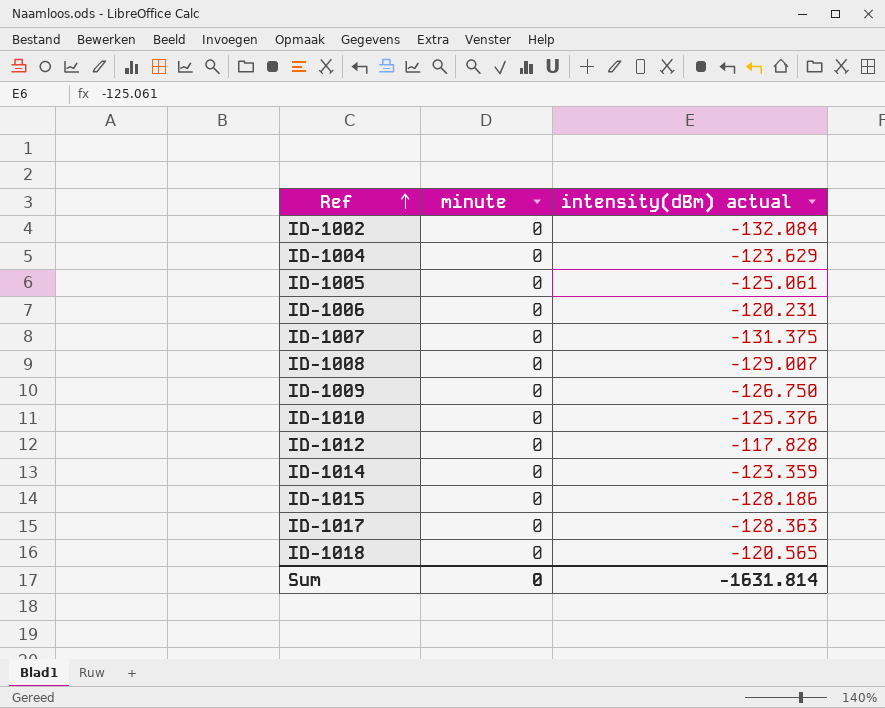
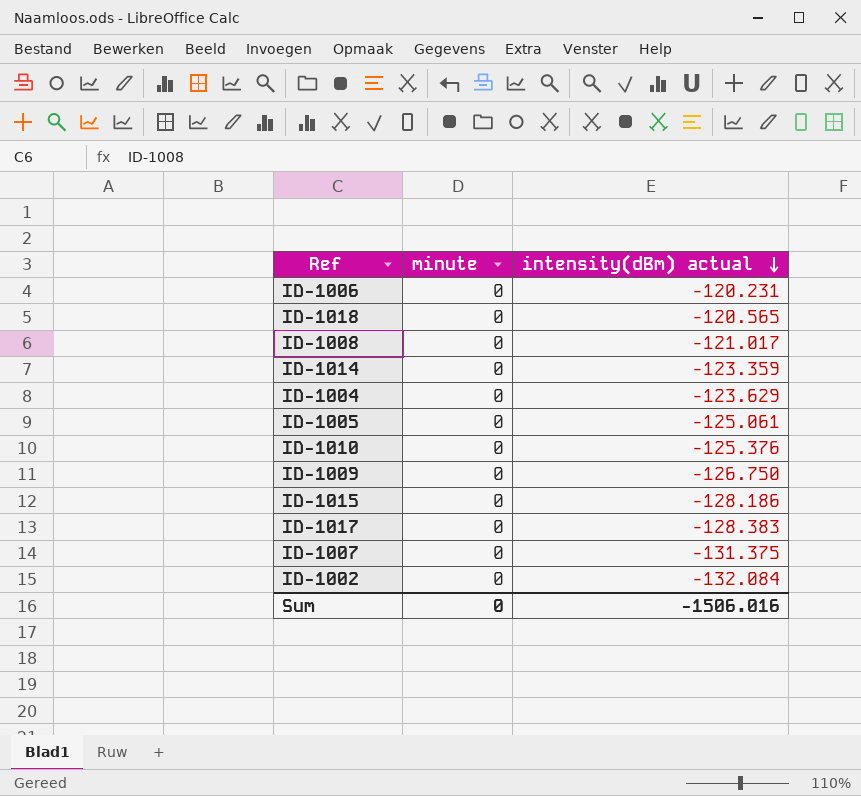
row order: Ref ascending -> intensity(dBm) actual descending
row ID-1012: 0 | -117.828 -> none
ID-1008 | intensity(dBm) actual: -129.007 -> -121.017
ID-1017 | intensity(dBm) actual: -128.363 -> -128.383
Sum | intensity(dBm) actual: -1631.814 -> -1506.016

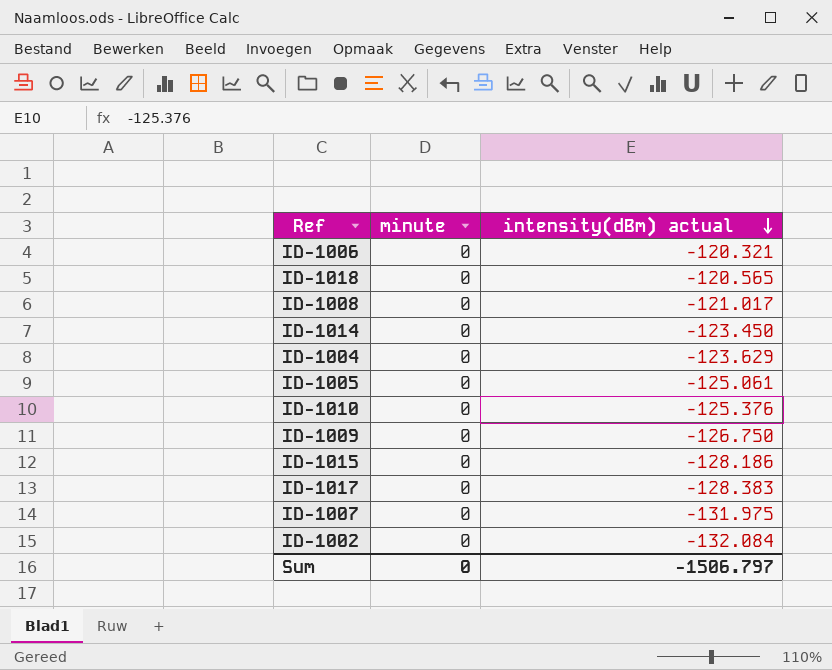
ID-1006 | intensity(dBm) actual: -120.231 -> -120.321
ID-1014 | intensity(dBm) actual: -123.359 -> -123.450
ID-1007 | intensity(dBm) actual: -131.375 -> -131.975
Sum | intensity(dBm) actual: -1506.016 -> -1506.797

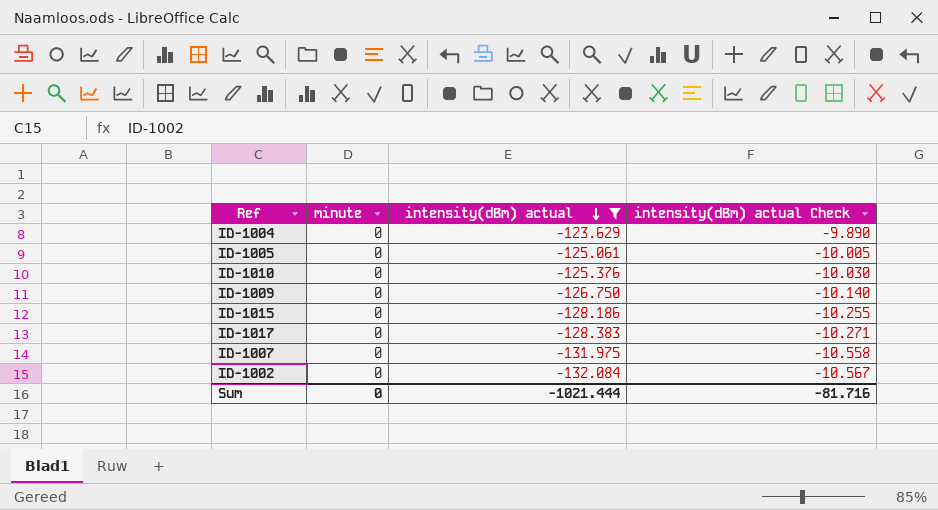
filter: none -> intensity(dBm) actual <= -123.629
column intensity(dBm) actual Check | formula: none -> [intensity(dBm) actual] * 0.08
Sum | intensity(dBm) actual: -1506.797 -> -1021.444

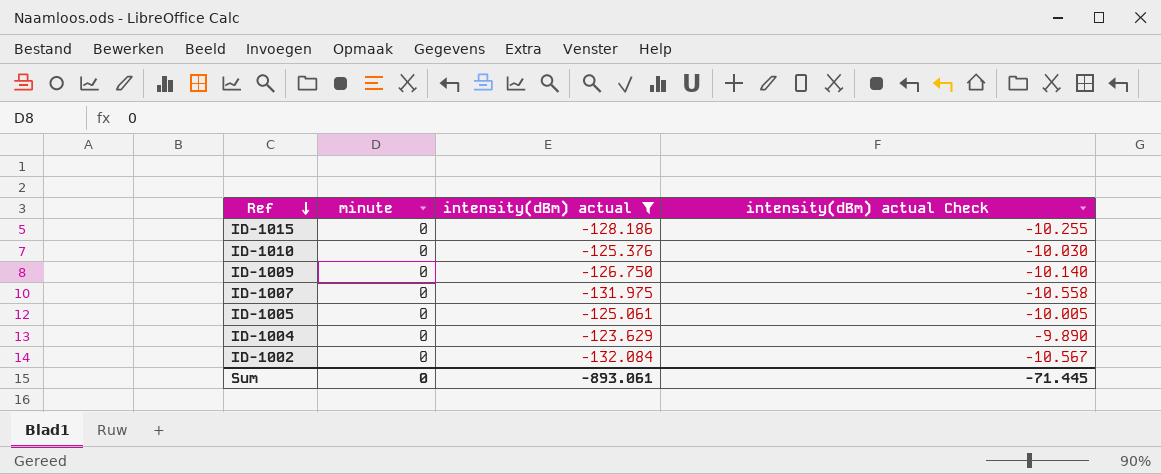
row order: intensity(dBm) actual descending -> Ref descending
row ID-1017: 0 | -128.383 | -10.271 -> none
Sum | intensity(dBm) actual: -1021.444 -> -893.061
Sum | intensity(dBm) actual Check: -81.716 -> -71.445

